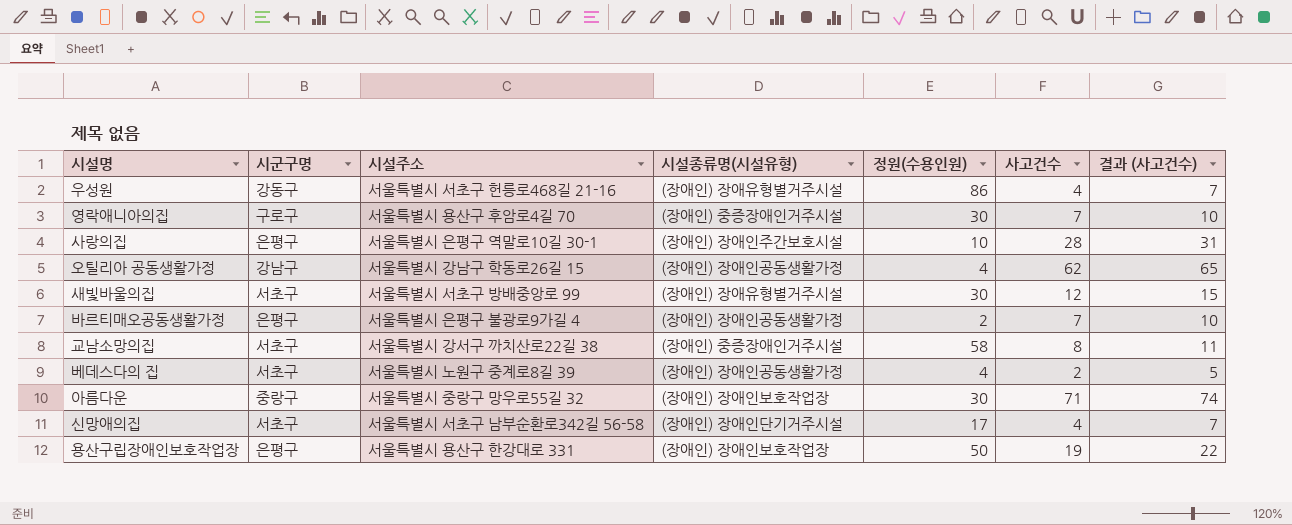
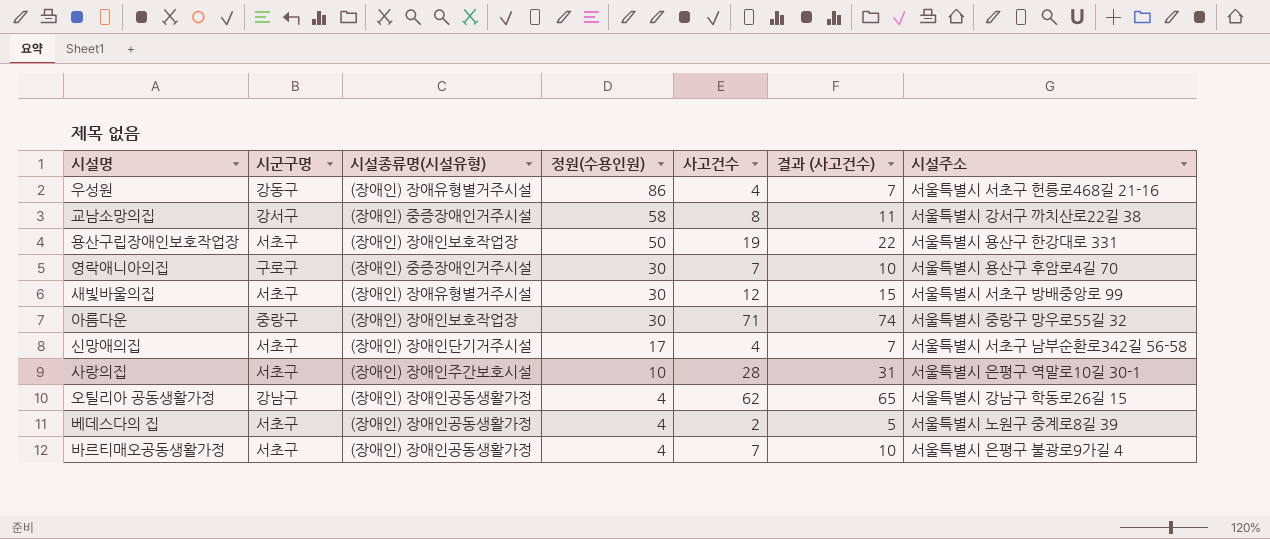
row order: none -> 정원(수용인원) descending
column 시설주소 | position: 3 -> 7
교남소망의집 | 시군구명: 서초구 -> 강서구
용산구립장애인보호작업장 | 시군구명: 은평구 -> 서초구
사랑의집 | 시군구명: 은평구 -> 서초구
바르티매오공동생활가정 | 시군구명: 은평구 -> 서초구
바르티매오공동생활가정 | 정원(수용인원): 2 -> 4

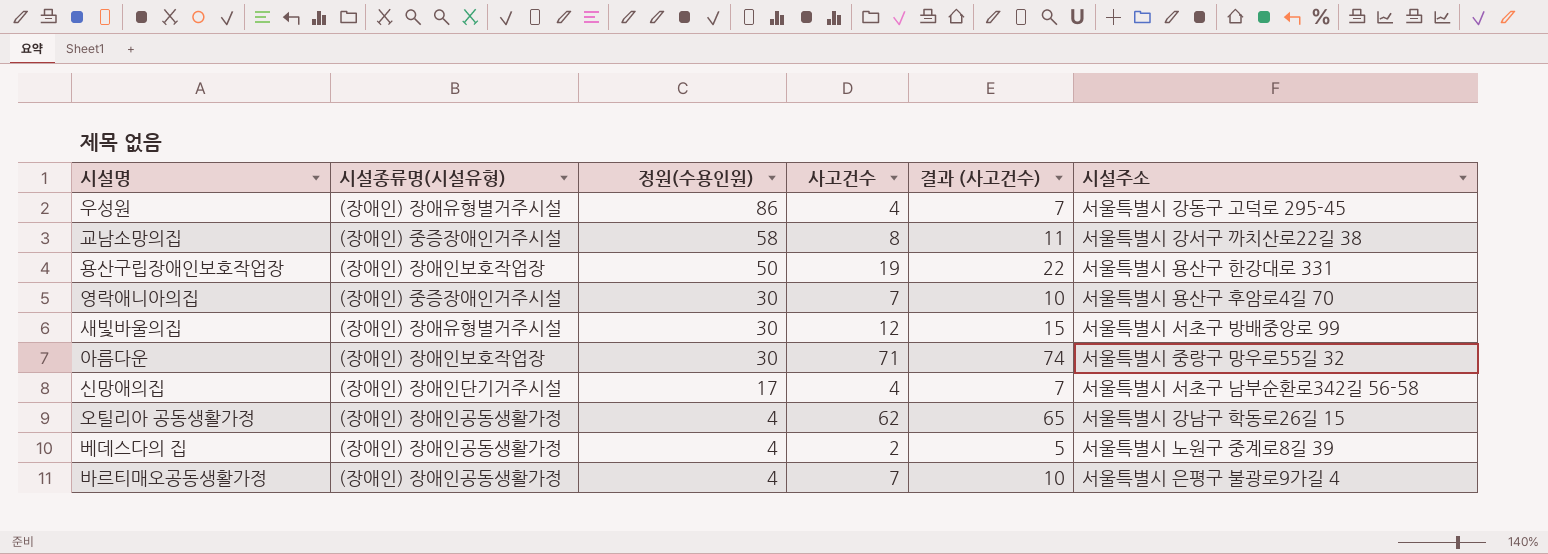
column 시군구명 | position: 2 -> none
row 사랑의집: 서초구 | (장애인) 장애인주간보호시설 | 10 | 28 | 31 | 서울특별시 은평구 역말로10길 30-1 -> none
우성원 | 시설주소: 서울특별시 서초구 헌릉로468길 21-16 -> 서울특별시 강동구 고덕로 295-45

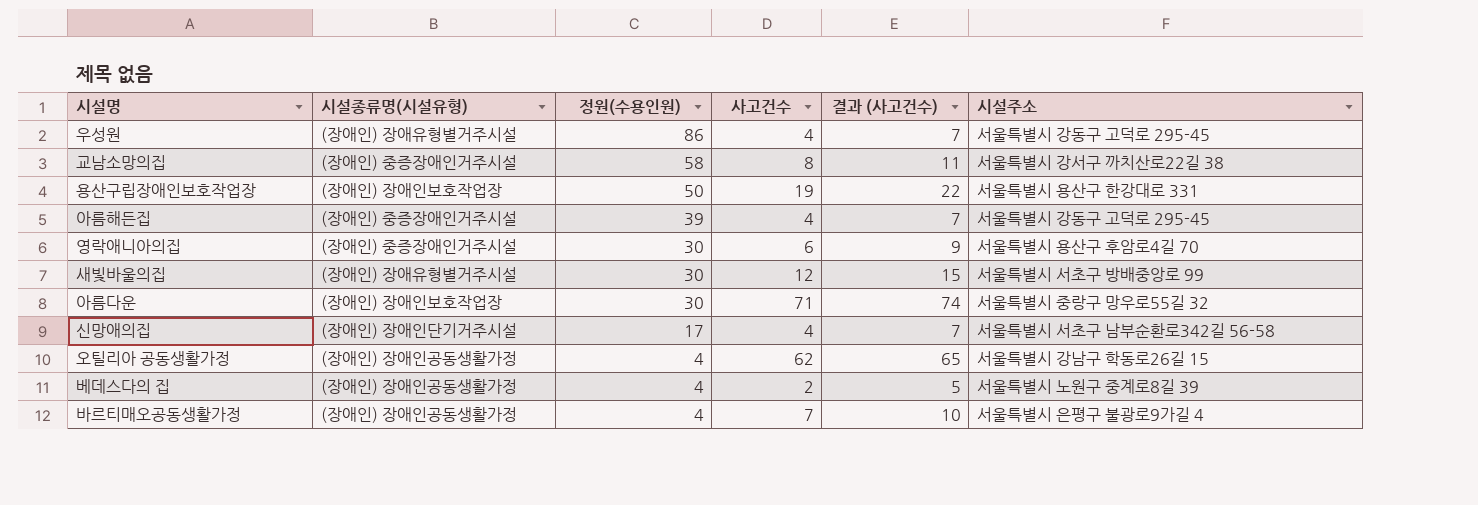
row 아름해든집: none -> (장애인) 중증장애인거주시설 | 39 | 4 | 7 | 서울특별시 강동구 고덕로 295-45
영락애니아의집 | 사고건수: 7 -> 6
영락애니아의집 | 결과 (사고건수): 10 -> 9

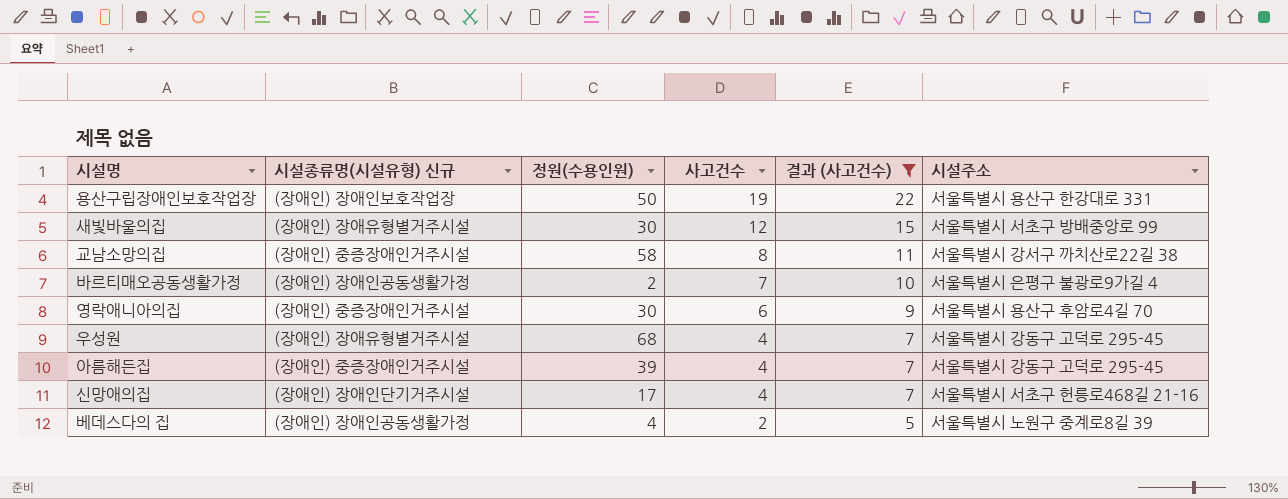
filter: none -> 결과 (사고건수) <= 22
row order: 정원(수용인원) descending -> 사고건수 descending
column name: 시설종류명(시설유형) -> 시설종류명(시설유형) 신규
바르티매오공동생활가정 | 정원(수용인원): 4 -> 2
우성원 | 정원(수용인원): 86 -> 68
신망애의집 | 시설주소: 서울특별시 서초구 남부순환로342길 56-58 -> 서울특별시 서초구 헌릉로468길 21-16

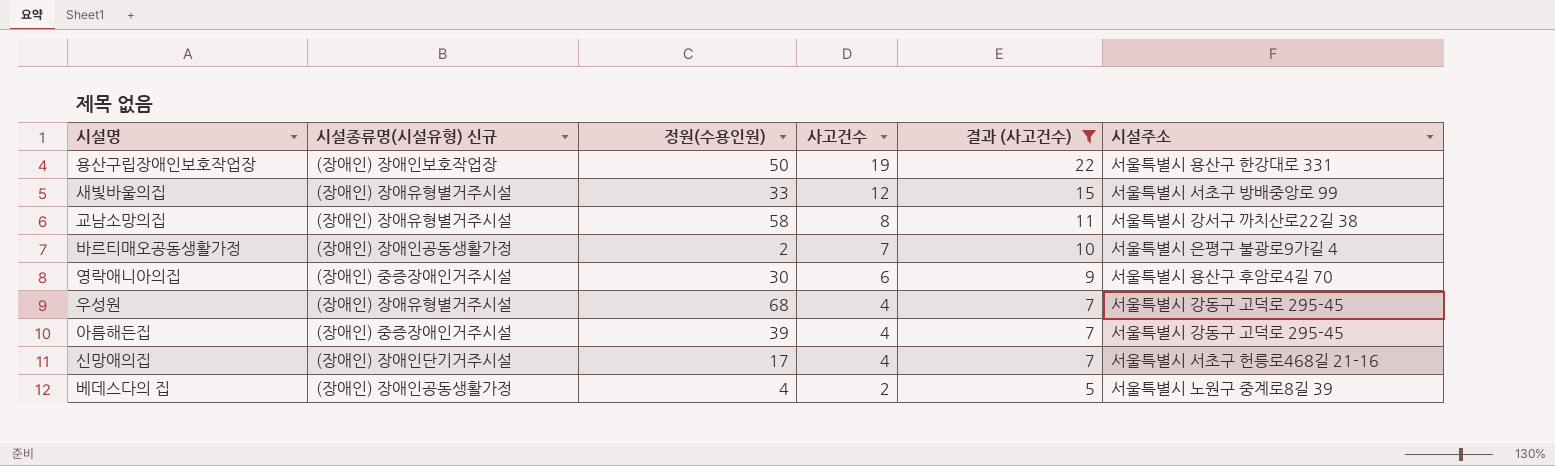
새빛바울의집 | 정원(수용인원): 30 -> 33
교남소망의집 | 시설종류명(시설유형) 신규: (장애인) 중증장애인거주시설 -> (장애인) 장애유형별거주시설

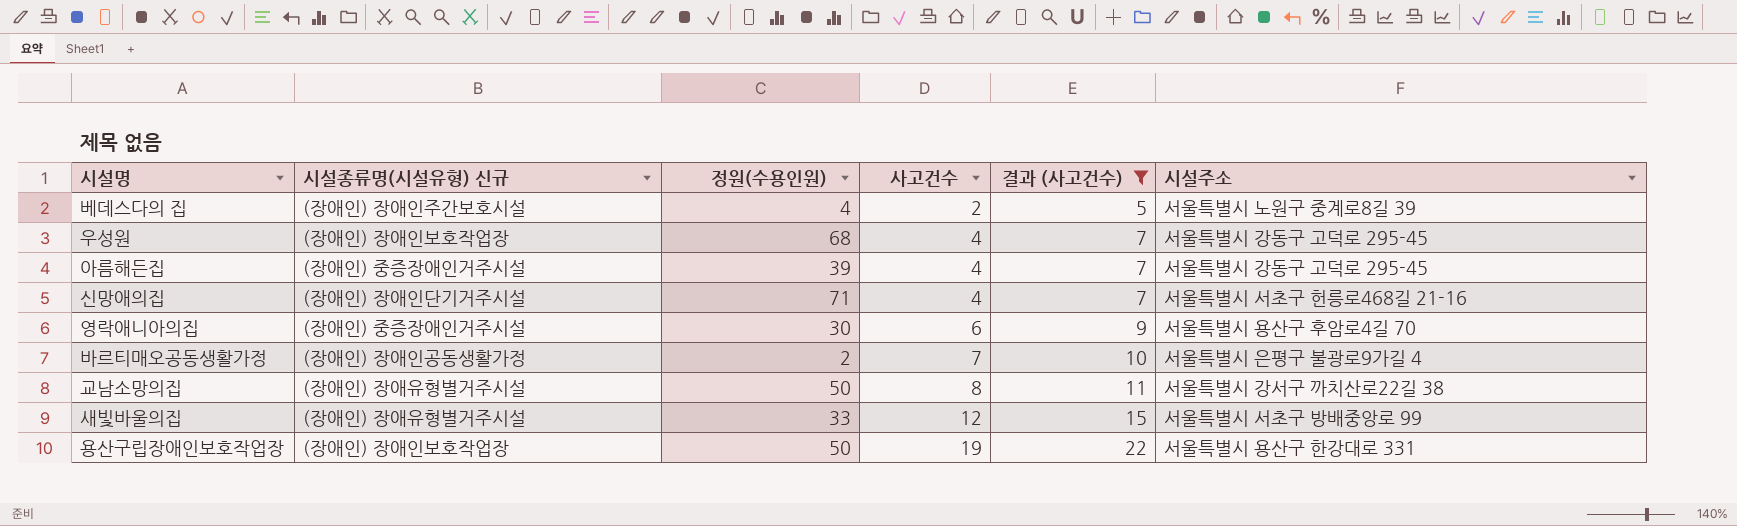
row order: 사고건수 descending -> 사고건수 ascending
베데스다의 집 | 시설종류명(시설유형) 신규: (장애인) 장애인공동생활가정 -> (장애인) 장애인주간보호시설
우성원 | 시설종류명(시설유형) 신규: (장애인) 장애유형별거주시설 -> (장애인) 장애인보호작업장
신망애의집 | 정원(수용인원): 17 -> 71
교남소망의집 | 정원(수용인원): 58 -> 50

